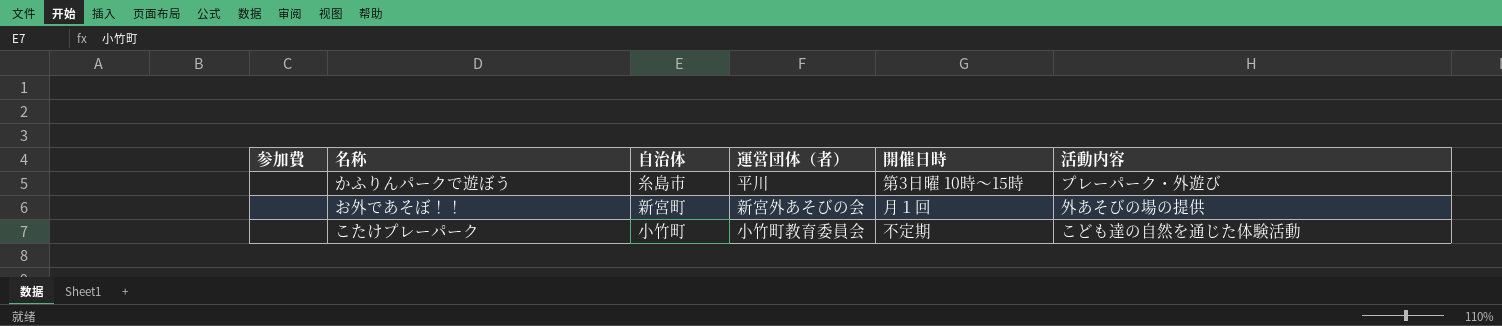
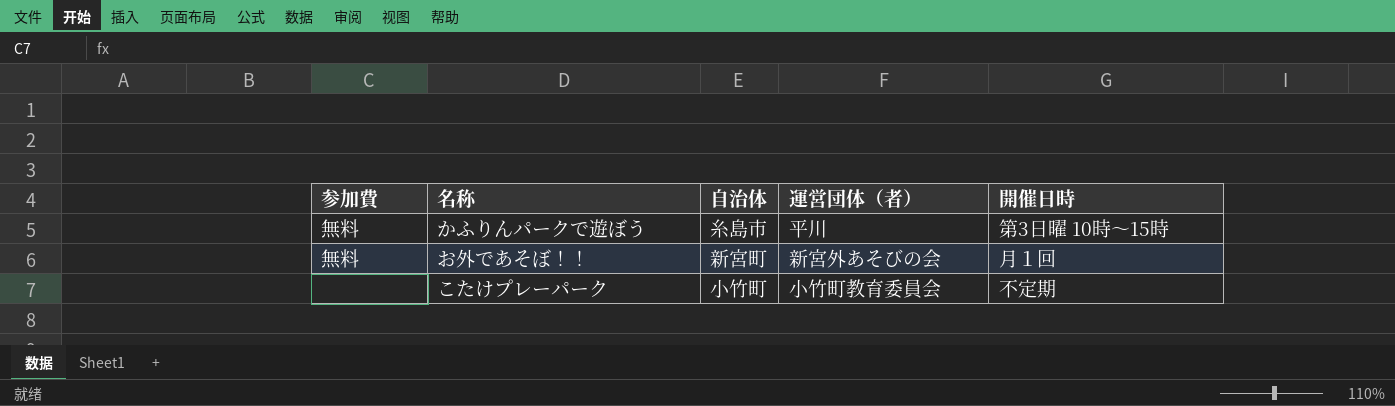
column 活動内容 | position: 6 -> none
かふりんパークで遊ぼう | 参加費: none -> 無料
お外であそぼ！！ | 参加費: none -> 無料

